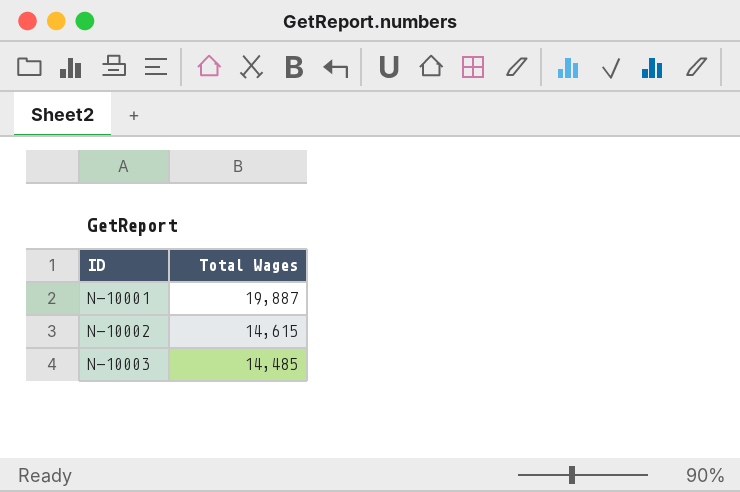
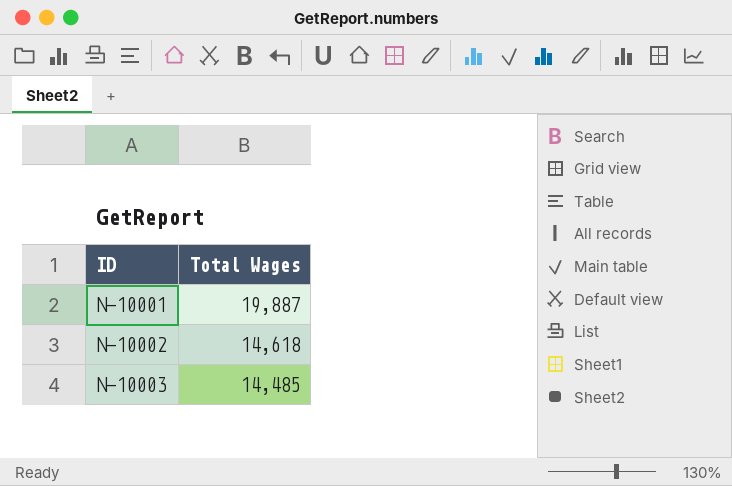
N-10002 | Total Wages: 14,615 -> 14,618

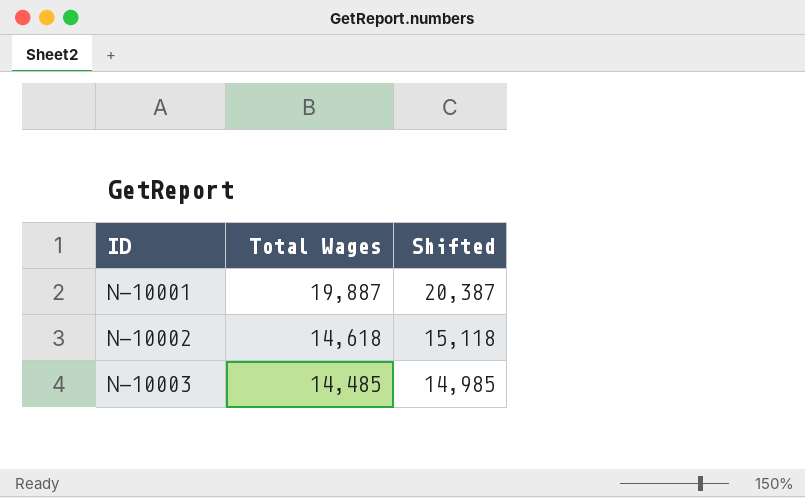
column Shifted | formula: none -> [Total Wages] + 500

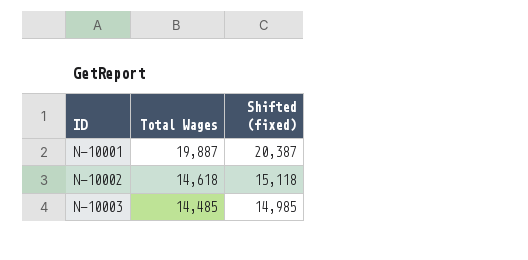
column name: Shifted -> Shifted (fixed)

